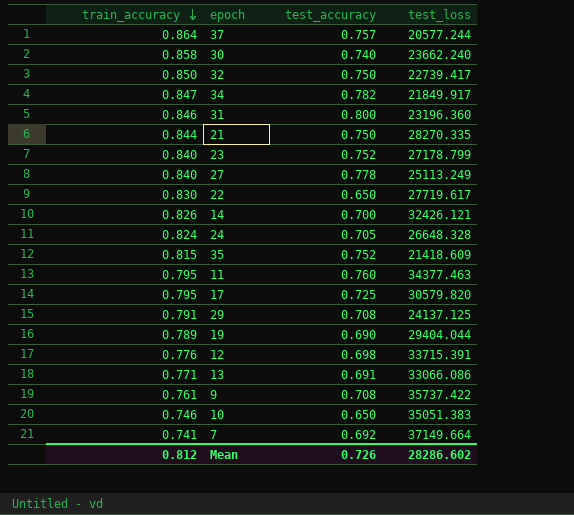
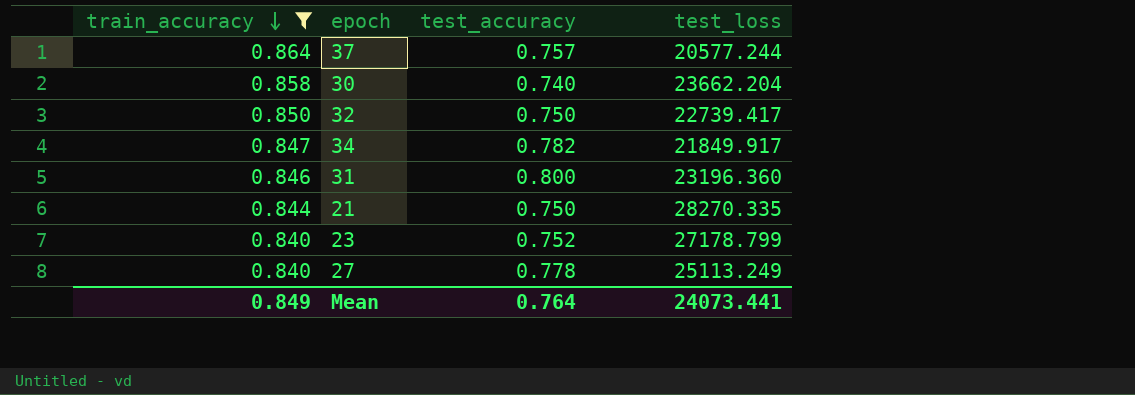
filter: none -> train_accuracy >= 0.840
30 | test_loss: 23662.240 -> 23662.204
Mean | train_accuracy: 0.812 -> 0.849
Mean | test_accuracy: 0.726 -> 0.764
Mean | test_loss: 28286.602 -> 24073.441

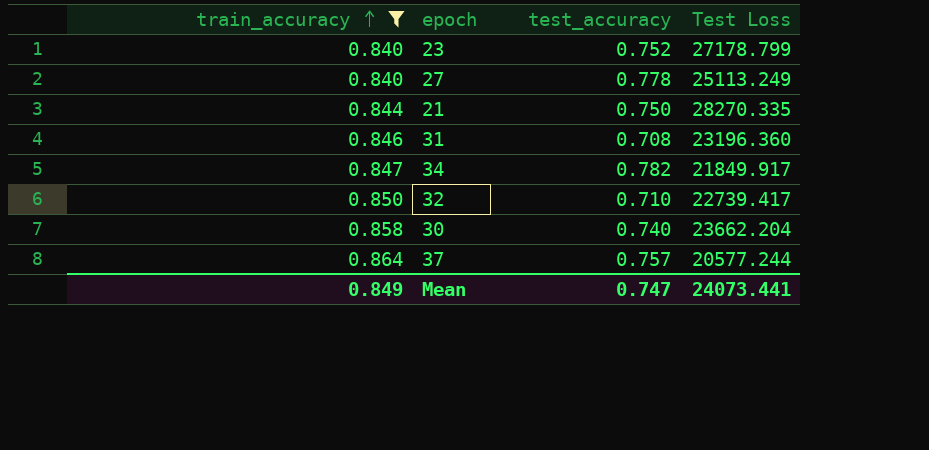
row order: train_accuracy descending -> train_accuracy ascending
column name: test_loss -> Test Loss
31 | test_accuracy: 0.800 -> 0.708
32 | test_accuracy: 0.750 -> 0.710
Mean | test_accuracy: 0.764 -> 0.747

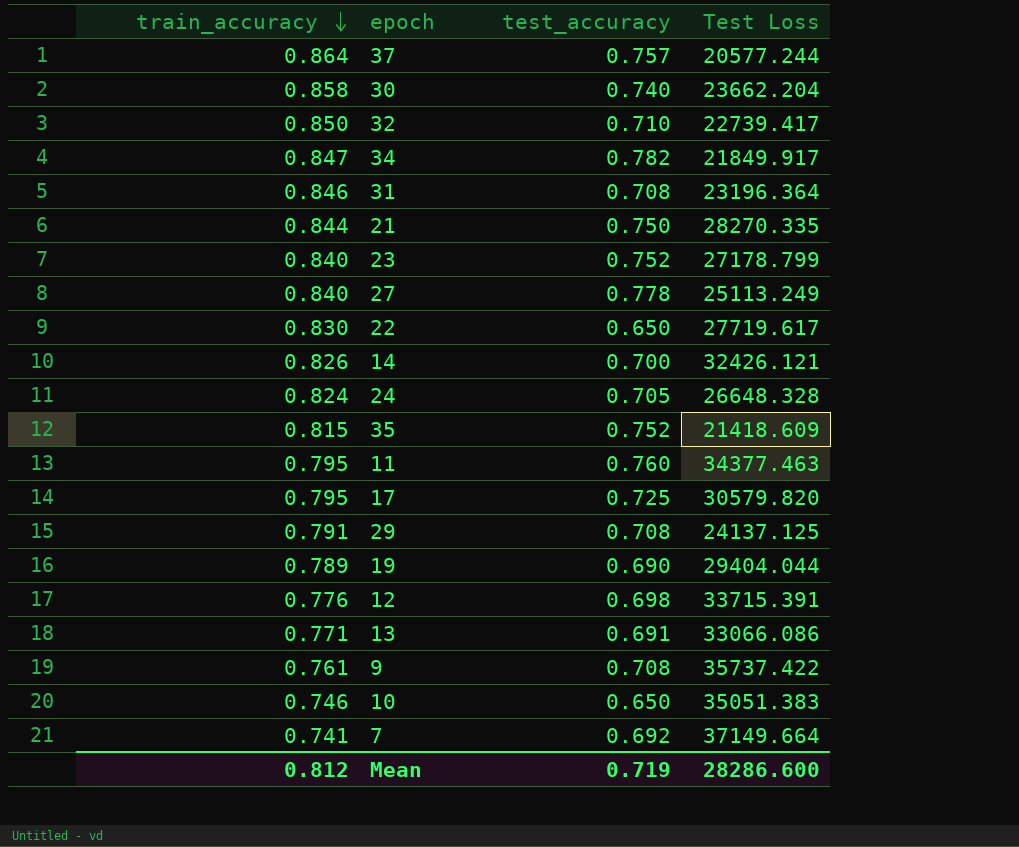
filter: train_accuracy >= 0.840 -> none
row order: train_accuracy ascending -> train_accuracy descending
31 | Test Loss: 23196.360 -> 23196.364
Mean | train_accuracy: 0.849 -> 0.812
Mean | test_accuracy: 0.747 -> 0.719
Mean | Test Loss: 24073.441 -> 28286.600

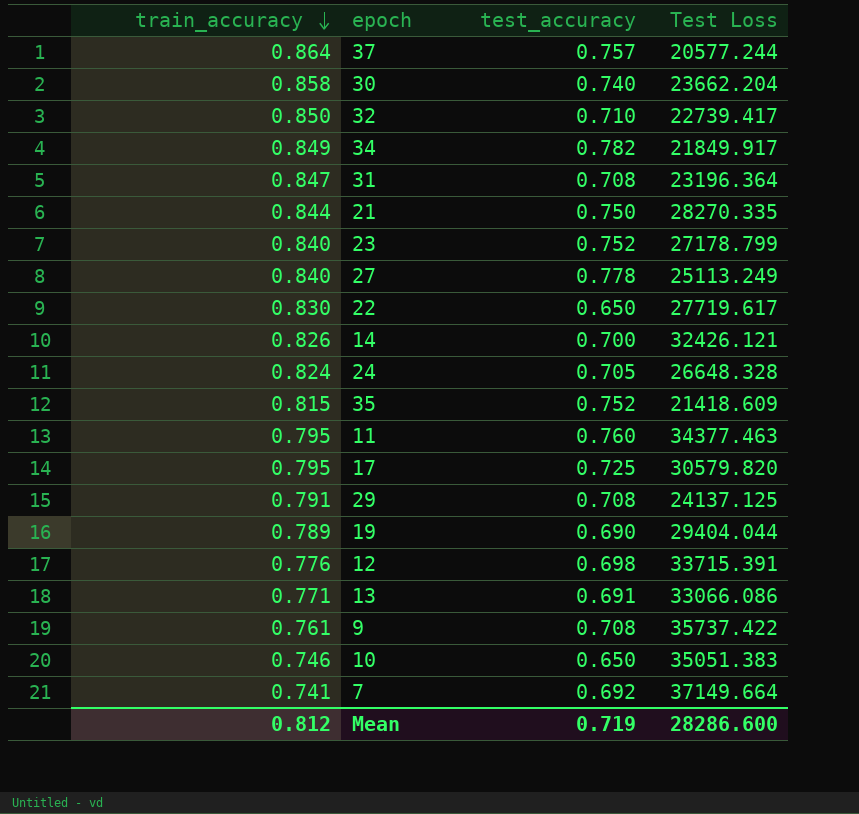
34 | train_accuracy: 0.847 -> 0.849
31 | train_accuracy: 0.846 -> 0.847

